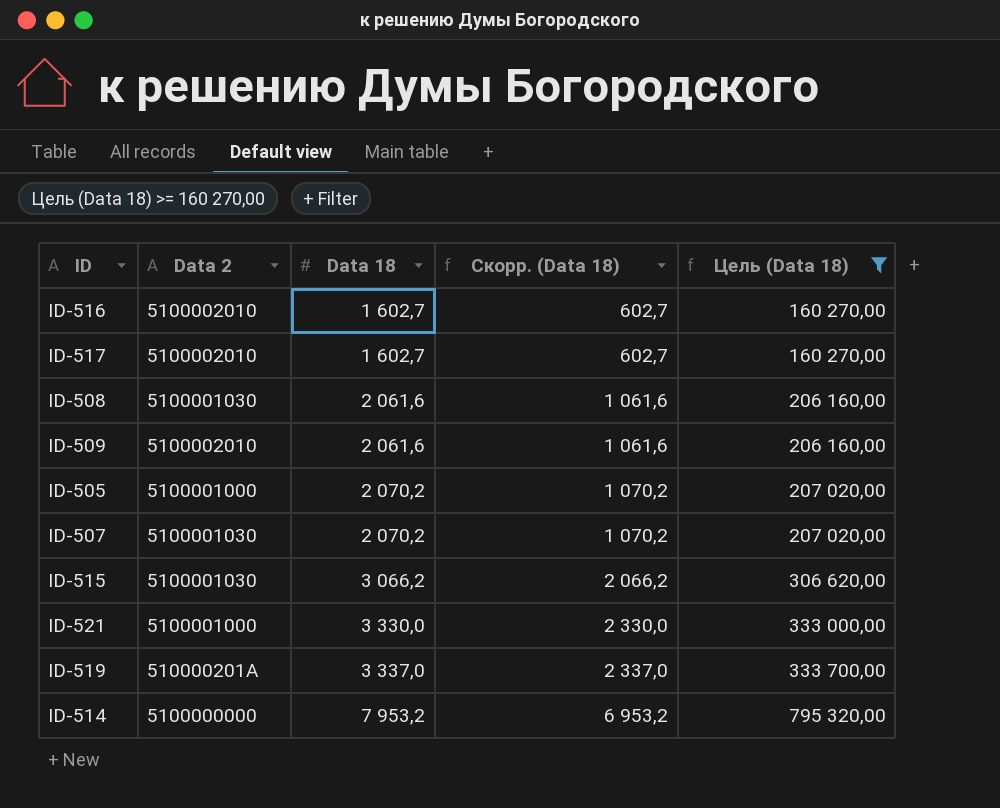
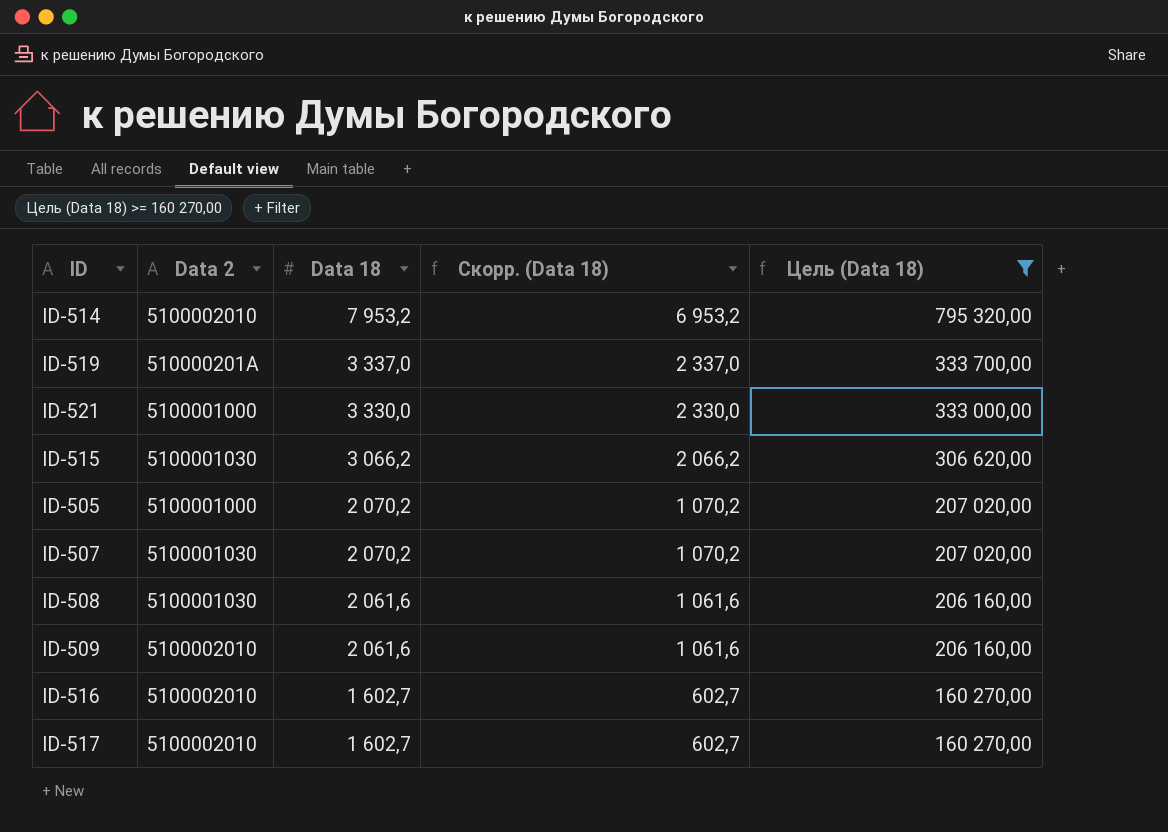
row order: Data 18 ascending -> Data 18 descending
ID-514 | Data 2: 5100000000 -> 5100002010

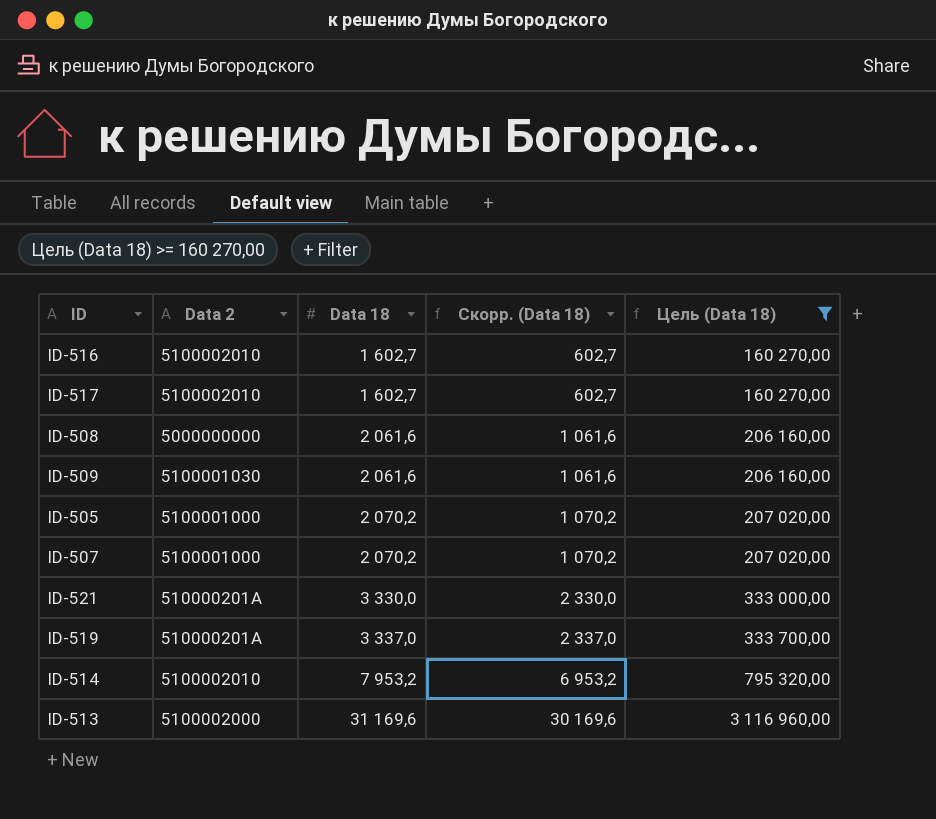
row order: Data 18 descending -> Data 18 ascending
row ID-515: 5100001030 | 3 066,2 | 2 066,2 | 306 620,00 -> none
ID-508 | Data 2: 5100001030 -> 5000000000
ID-509 | Data 2: 5100002010 -> 5100001030
ID-507 | Data 2: 5100001030 -> 5100001000
ID-521 | Data 2: 5100001000 -> 510000201A
row ID-513: none -> 5100002000 | 31 169,6 | 30 169,6 | 3 116 960,00

